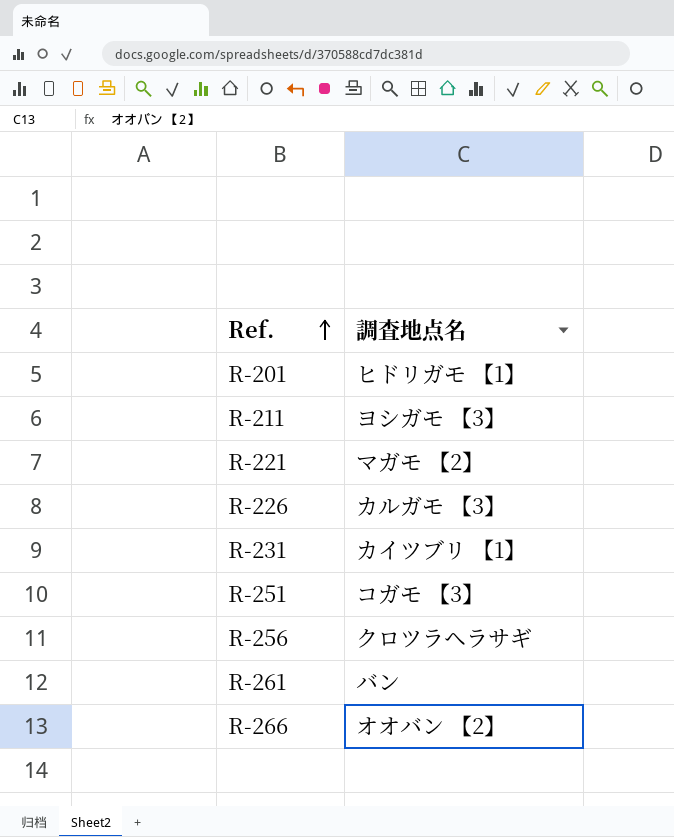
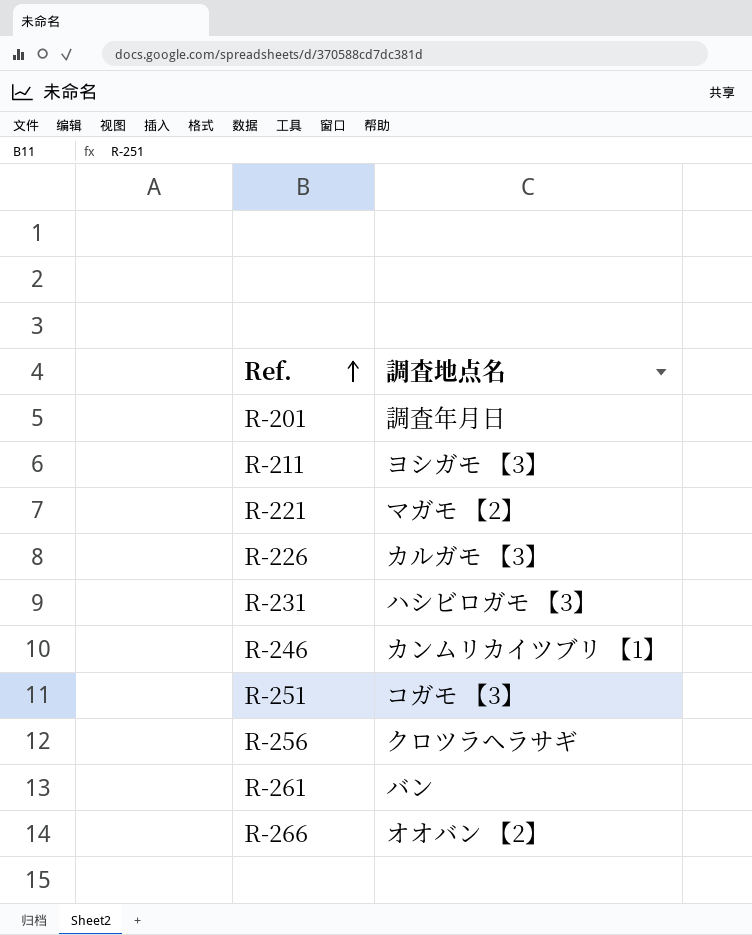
R-201 | 調査地点名: ヒドリガモ 【1】 -> 調査年月日
R-231 | 調査地点名: カイツブリ 【1】 -> ハシビロガモ 【3】
row R-246: none -> カンムリカイツブリ 【1】

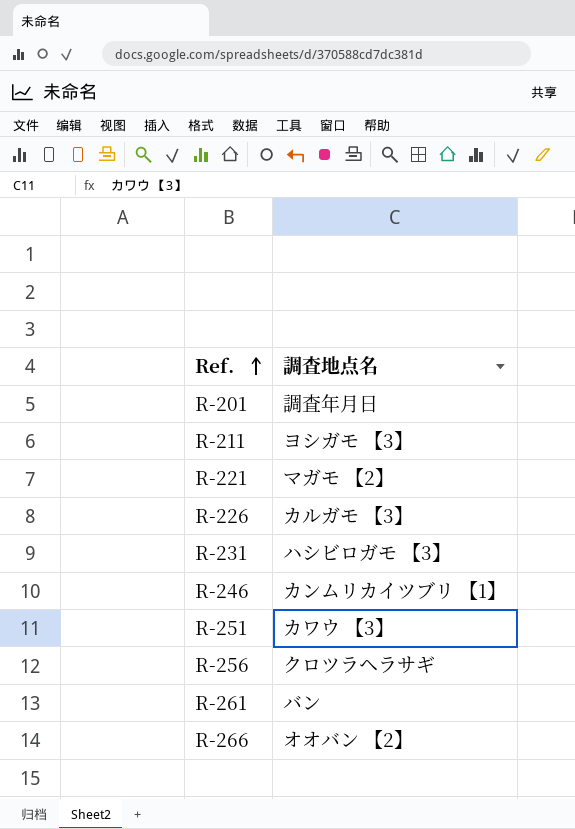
R-251 | 調査地点名: コガモ 【3】 -> カワウ 【3】

